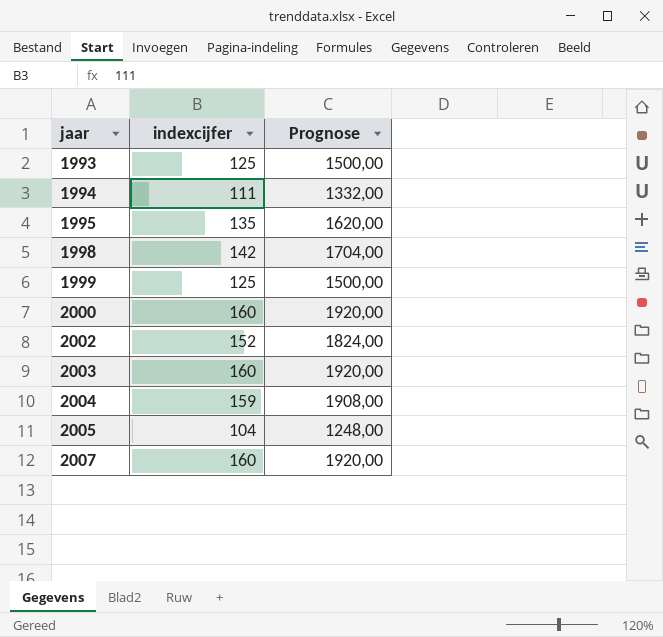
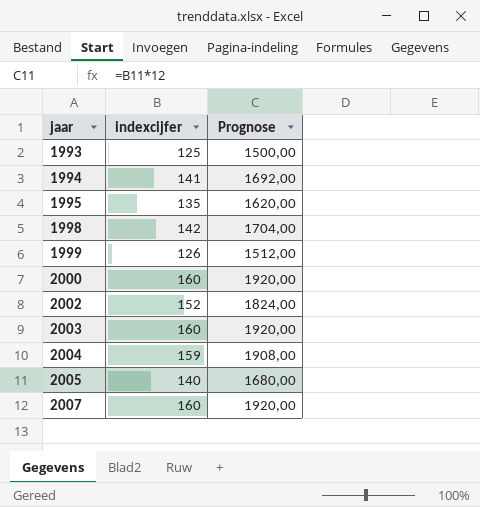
1994 | indexcijfer: 111 -> 141
1994 | Prognose: 1332,00 -> 1692,00
1999 | indexcijfer: 125 -> 126
1999 | Prognose: 1500,00 -> 1512,00
2005 | indexcijfer: 104 -> 140
2005 | Prognose: 1248,00 -> 1680,00

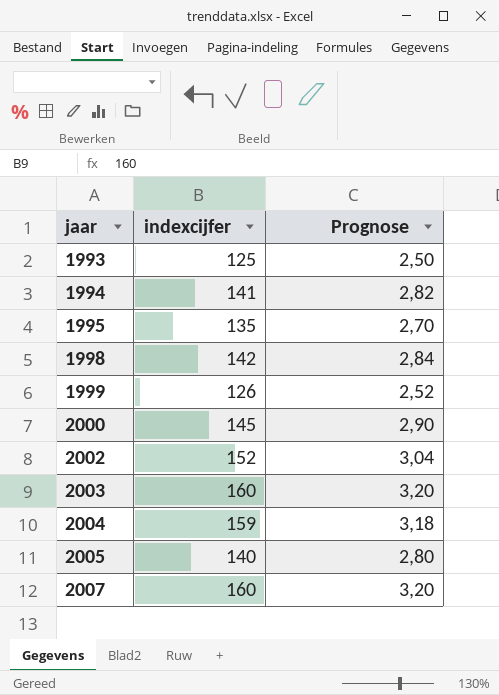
column Prognose | formula: [indexcijfer] * 12 -> [indexcijfer] * 0,02
2000 | indexcijfer: 160 -> 145

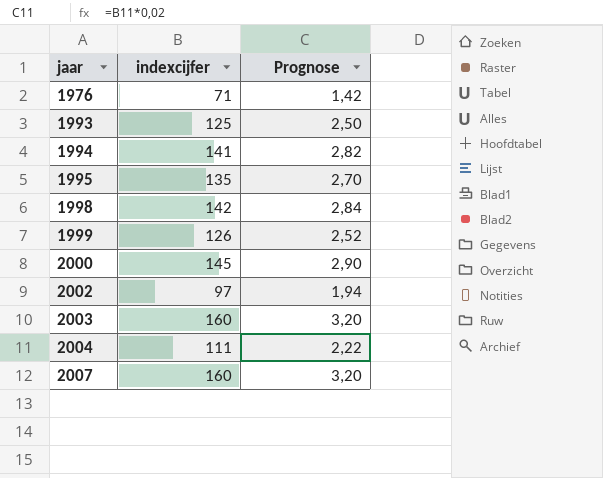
row 2005: 140 | 2,80 -> none
row 1976: none -> 71 | 1,42
2002 | indexcijfer: 152 -> 97
2002 | Prognose: 3,04 -> 1,94
2004 | indexcijfer: 159 -> 111
2004 | Prognose: 3,18 -> 2,22

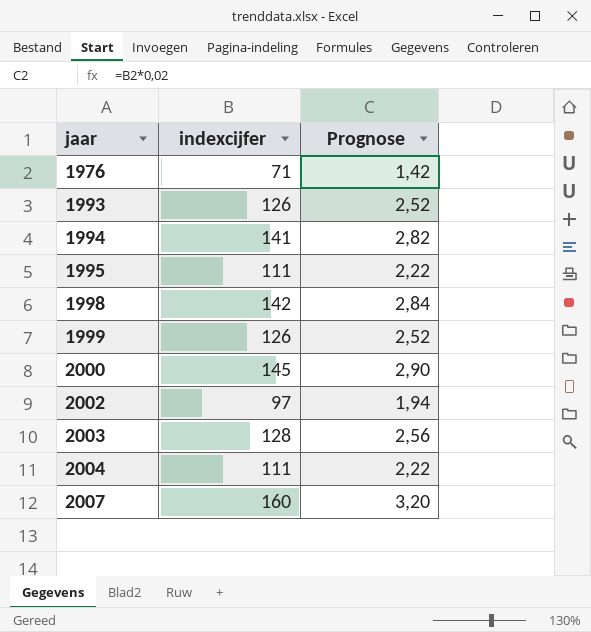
1993 | indexcijfer: 125 -> 126
1993 | Prognose: 2,50 -> 2,52
1995 | indexcijfer: 135 -> 111
1995 | Prognose: 2,70 -> 2,22
2003 | indexcijfer: 160 -> 128
2003 | Prognose: 3,20 -> 2,56

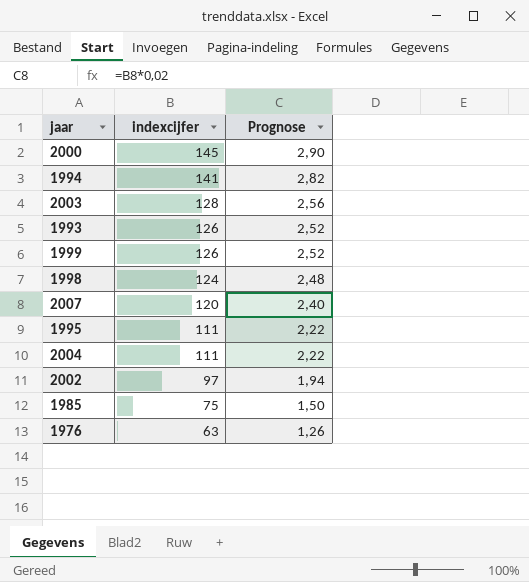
row order: jaar ascending -> indexcijfer descending
1998 | indexcijfer: 142 -> 124
1998 | Prognose: 2,84 -> 2,48
2007 | indexcijfer: 160 -> 120
2007 | Prognose: 3,20 -> 2,40
row 1985: none -> 75 | 1,50
1976 | indexcijfer: 71 -> 63
1976 | Prognose: 1,42 -> 1,26

